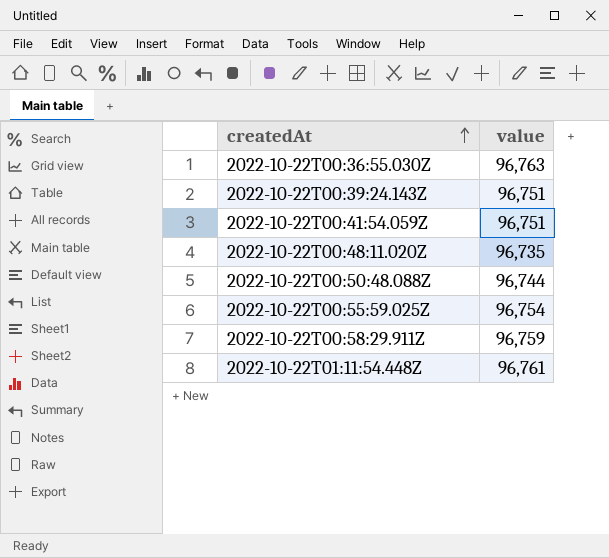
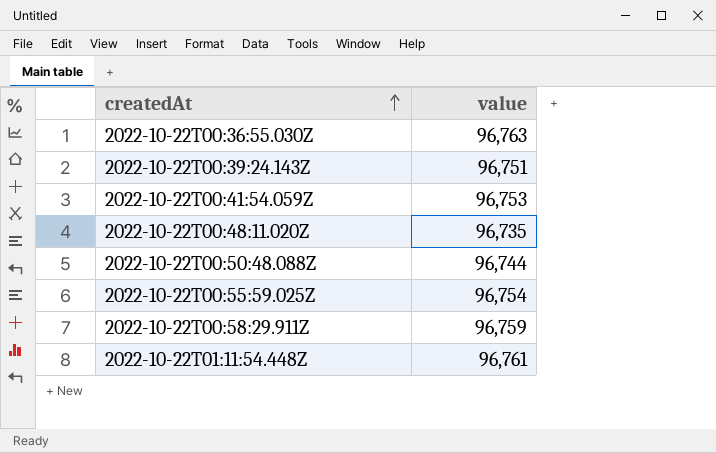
2022-10-22T00:41:54.059Z | value: 96,751 -> 96,753

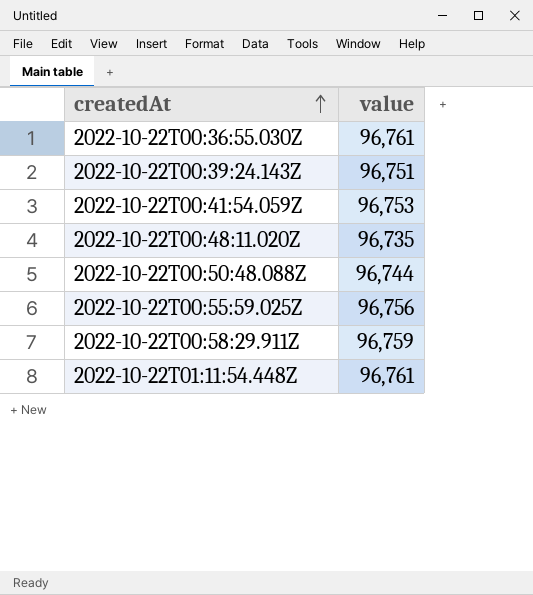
2022-10-22T00:36:55.030Z | value: 96,763 -> 96,761
2022-10-22T00:55:59.025Z | value: 96,754 -> 96,756

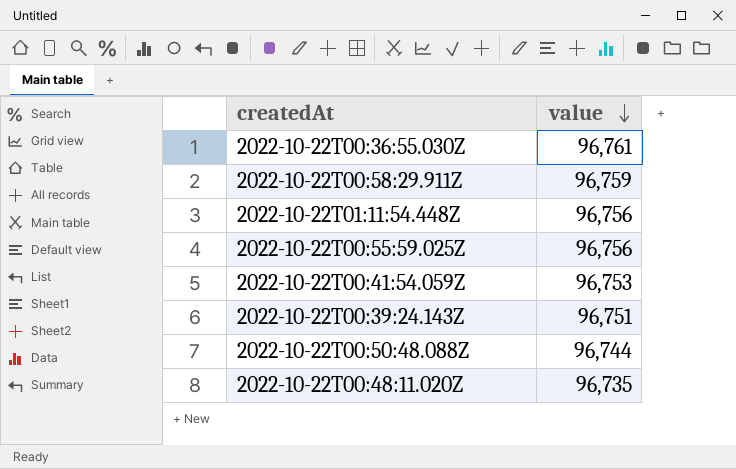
row order: createdAt ascending -> value descending
2022-10-22T01:11:54.448Z | value: 96,761 -> 96,756

